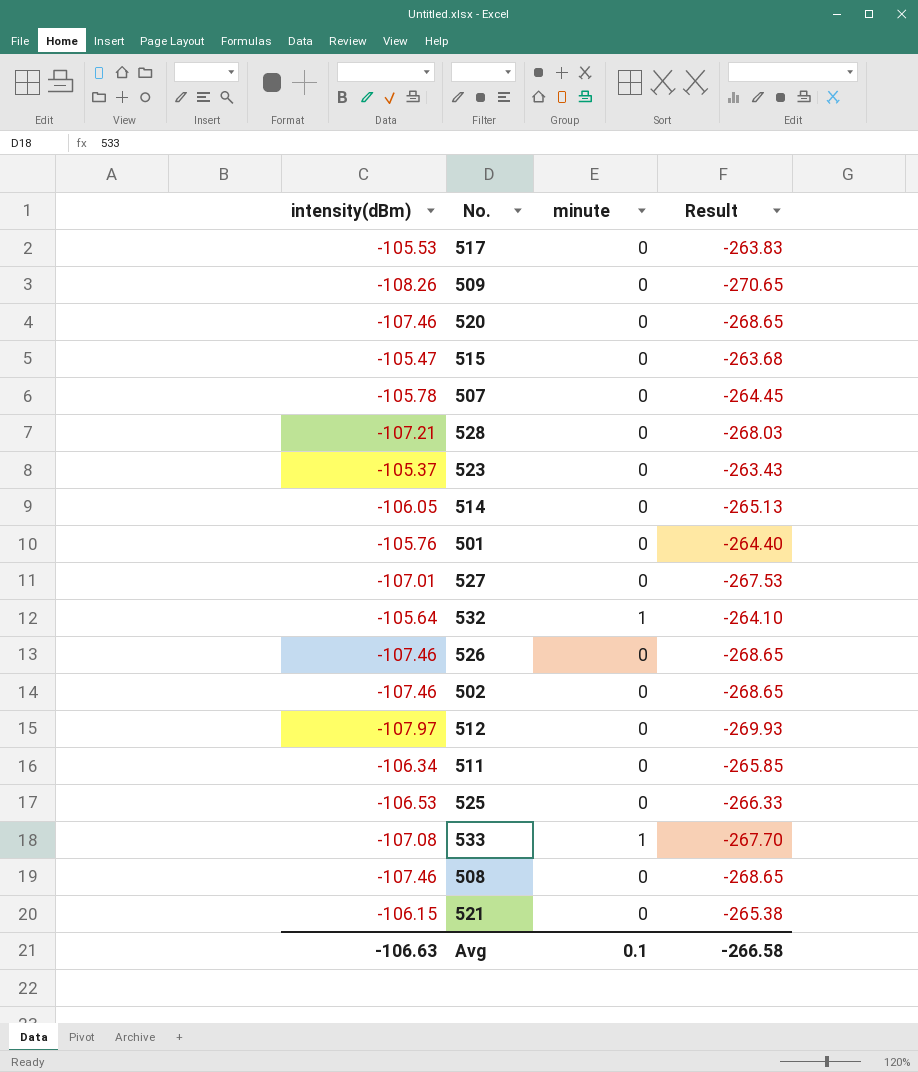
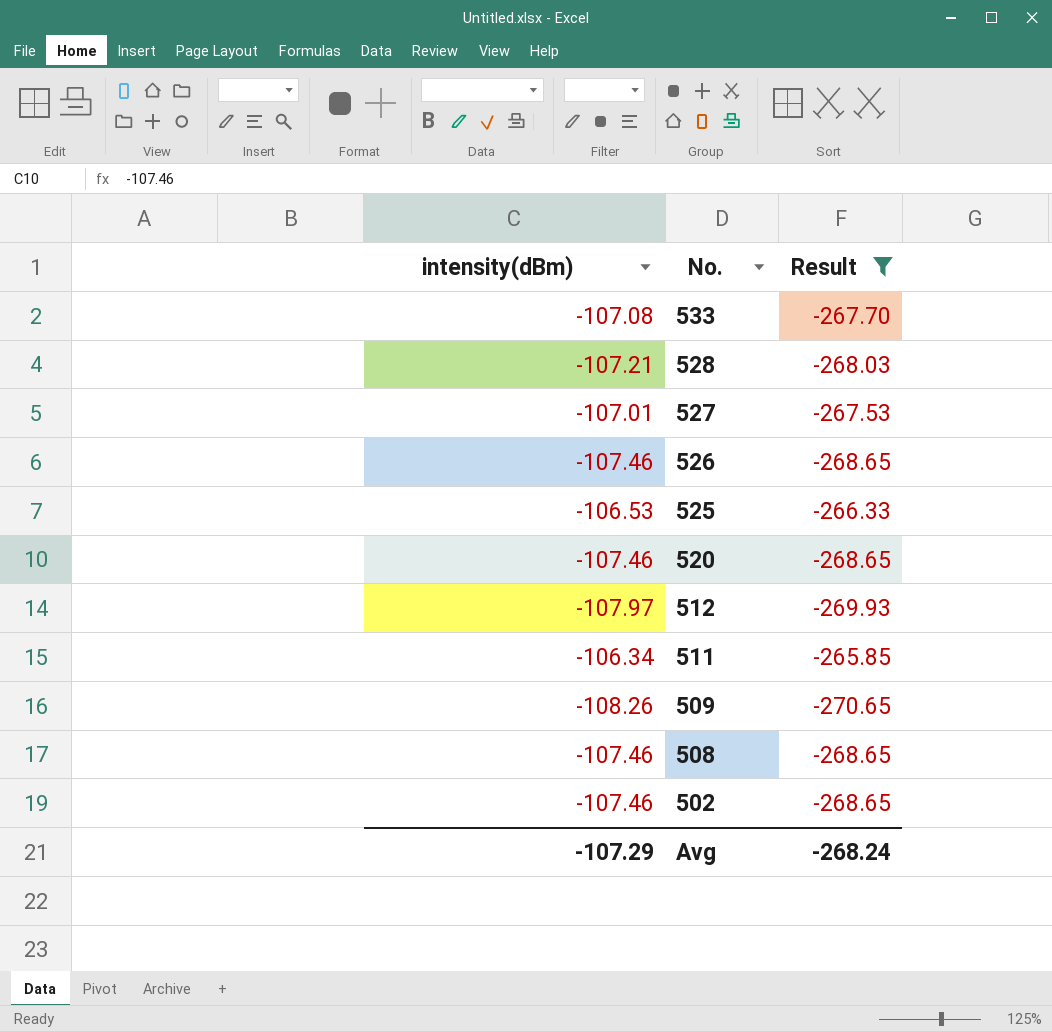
filter: none -> Result <= -265.85
row order: none -> No. descending
column minute | position: 3 -> none
Avg | intensity(dBm): -106.63 -> -107.29
Avg | Result: -266.58 -> -268.24

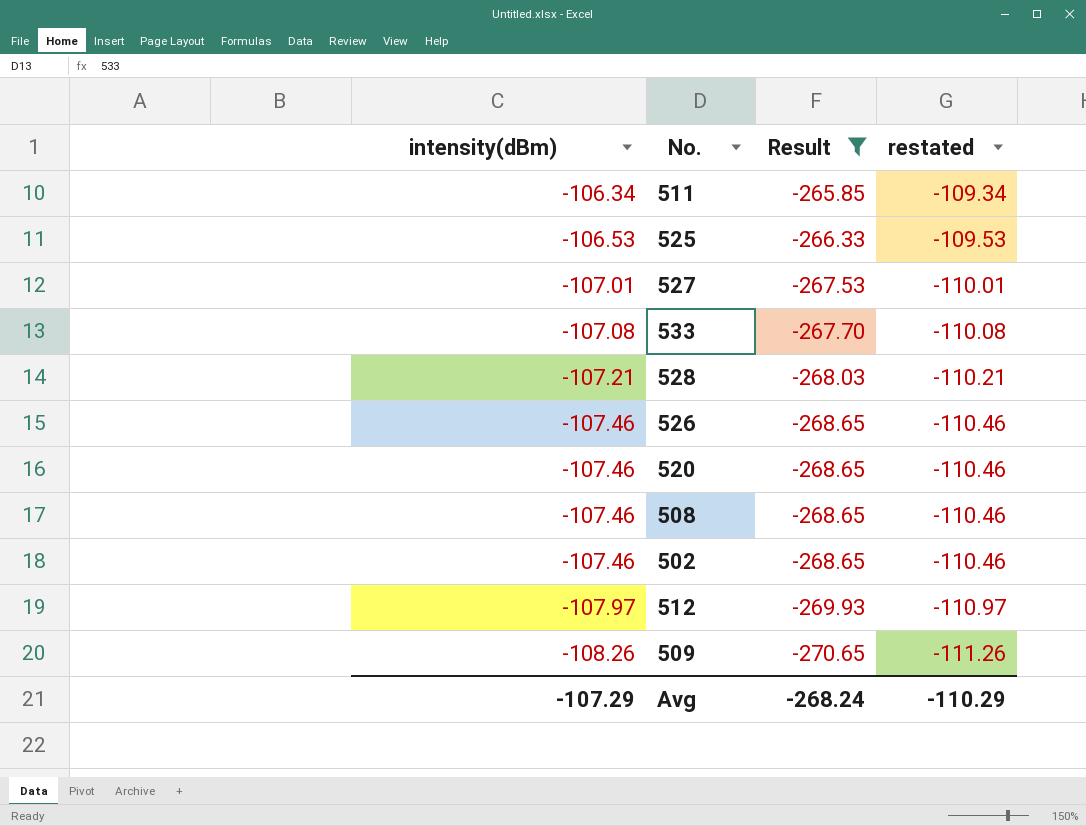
row order: No. descending -> intensity(dBm) descending
column restated | formula: none -> [intensity(dBm)] - 3

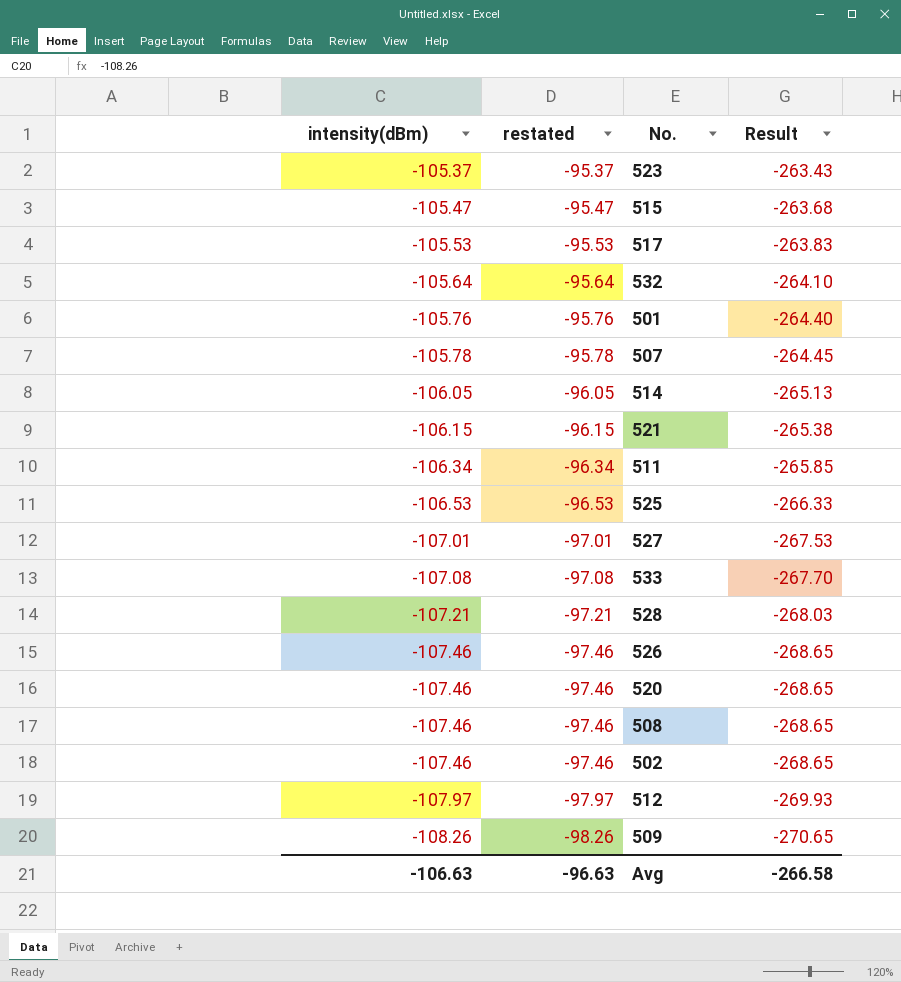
filter: Result <= -265.85 -> none
column restated | formula: [intensity(dBm)] - 3 -> [intensity(dBm)] + 10
column restated | position: 4 -> 2
Avg | intensity(dBm): -107.29 -> -106.63
Avg | restated: -110.29 -> -96.63
Avg | Result: -268.24 -> -266.58

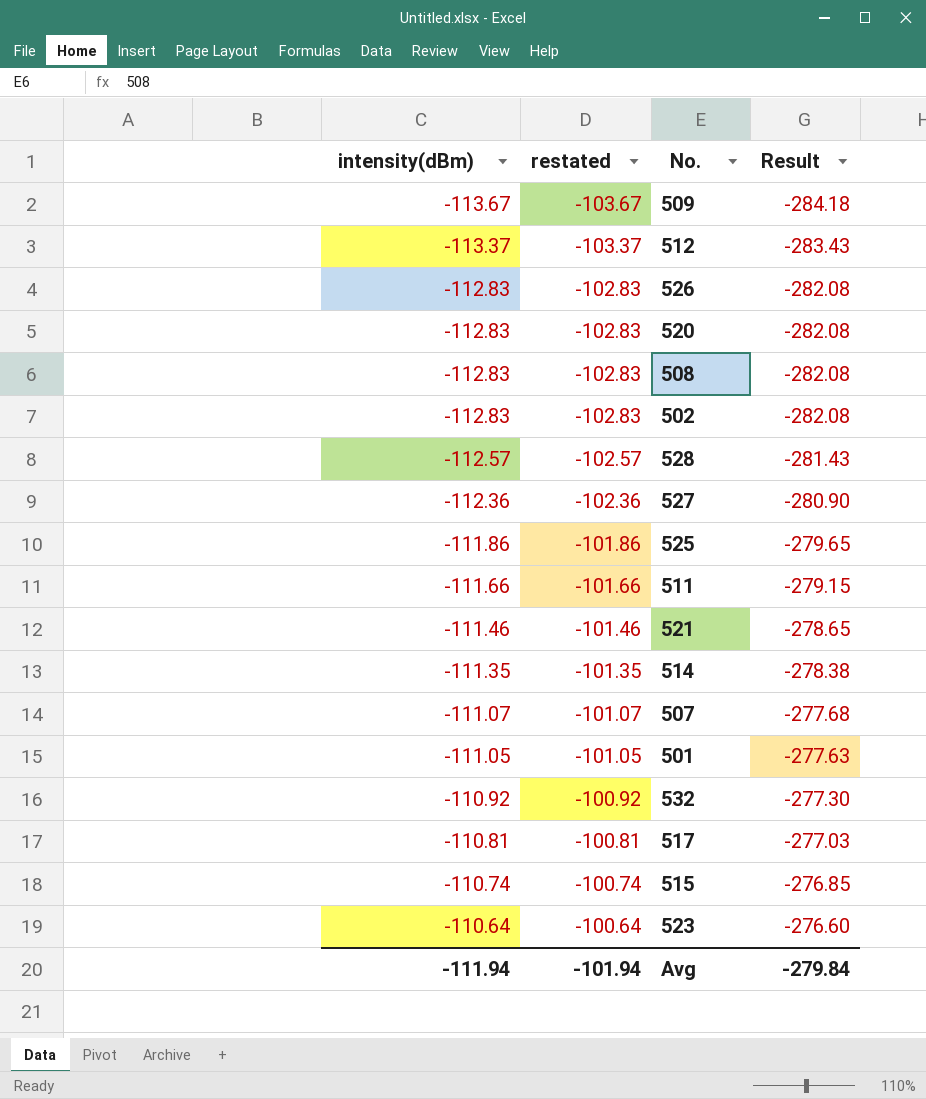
row order: intensity(dBm) descending -> intensity(dBm) ascending
row 533: -107.08 | -97.08 | -267.70 -> none
509 | intensity(dBm): -108.26 -> -113.67
509 | restated: -98.26 -> -103.67
509 | Result: -270.65 -> -284.18
512 | intensity(dBm): -107.97 -> -113.37
512 | restated: -97.97 -> -103.37
512 | Result: -269.93 -> -283.43
526 | intensity(dBm): -107.46 -> -112.83
526 | restated: -97.46 -> -102.83
526 | Result: -268.65 -> -282.08
520 | intensity(dBm): -107.46 -> -112.83
520 | restated: -97.46 -> -102.83
520 | Result: -268.65 -> -282.08
508 | intensity(dBm): -107.46 -> -112.83
508 | restated: -97.46 -> -102.83
508 | Result: -268.65 -> -282.08
502 | intensity(dBm): -107.46 -> -112.83
502 | restated: -97.46 -> -102.83
502 | Result: -268.65 -> -282.08
528 | intensity(dBm): -107.21 -> -112.57
528 | restated: -97.21 -> -102.57
528 | Result: -268.03 -> -281.43
527 | intensity(dBm): -107.01 -> -112.36
527 | restated: -97.01 -> -102.36
527 | Result: -267.53 -> -280.90
525 | intensity(dBm): -106.53 -> -111.86
525 | restated: -96.53 -> -101.86
525 | Result: -266.33 -> -279.65
511 | intensity(dBm): -106.34 -> -111.66
511 | restated: -96.34 -> -101.66
511 | Result: -265.85 -> -279.15
521 | intensity(dBm): -106.15 -> -111.46
521 | restated: -96.15 -> -101.46
521 | Result: -265.38 -> -278.65
514 | intensity(dBm): -106.05 -> -111.35
514 | restated: -96.05 -> -101.35
514 | Result: -265.13 -> -278.38
507 | intensity(dBm): -105.78 -> -111.07
507 | restated: -95.78 -> -101.07
507 | Result: -264.45 -> -277.68
501 | intensity(dBm): -105.76 -> -111.05
501 | restated: -95.76 -> -101.05
501 | Result: -264.40 -> -277.63
532 | intensity(dBm): -105.64 -> -110.92
532 | restated: -95.64 -> -100.92
532 | Result: -264.10 -> -277.30
517 | intensity(dBm): -105.53 -> -110.81
517 | restated: -95.53 -> -100.81
517 | Result: -263.83 -> -277.03
515 | intensity(dBm): -105.47 -> -110.74
515 | restated: -95.47 -> -100.74
515 | Result: -263.68 -> -276.85
523 | intensity(dBm): -105.37 -> -110.64
523 | restated: -95.37 -> -100.64
523 | Result: -263.43 -> -276.60
Avg | intensity(dBm): -106.63 -> -111.94
Avg | restated: -96.63 -> -101.94
Avg | Result: -266.58 -> -279.84

